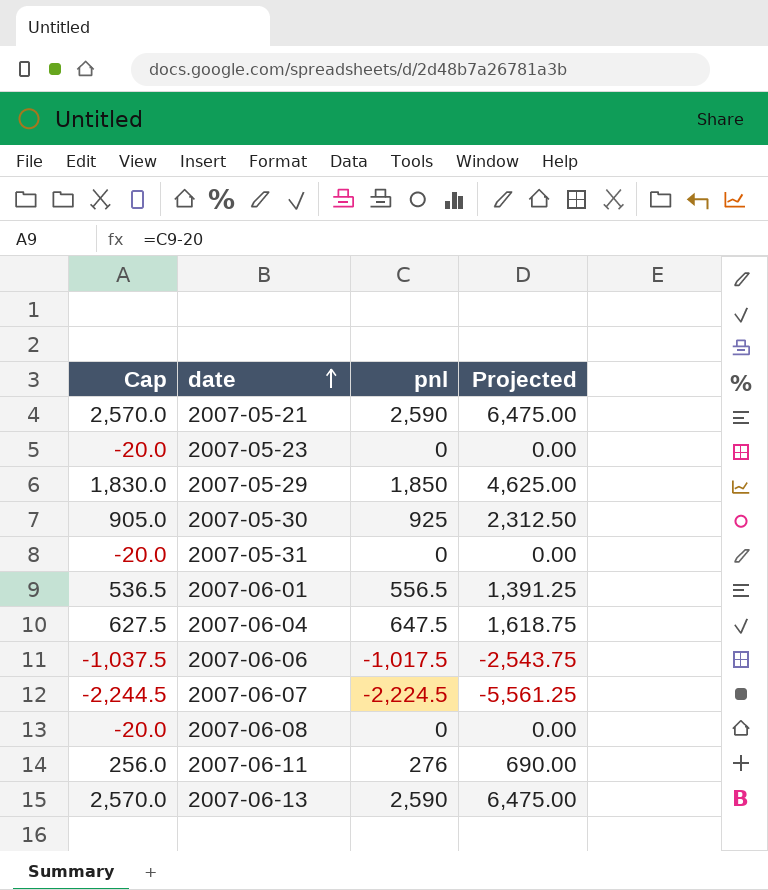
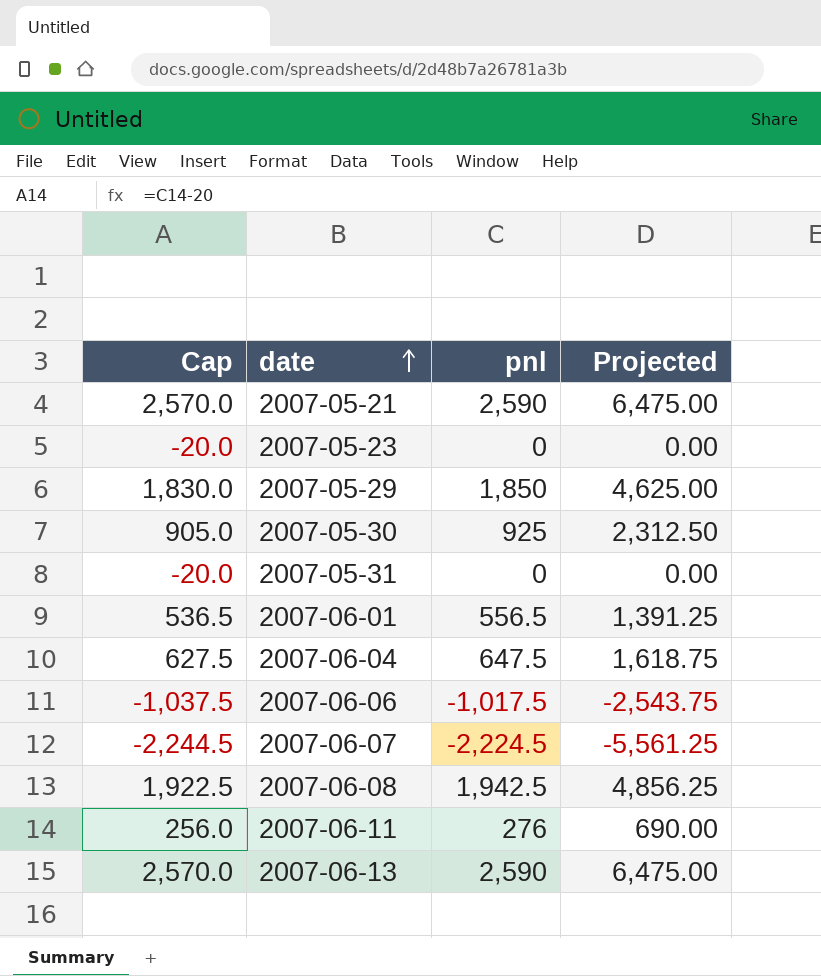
2007-06-08 | Cap: -20.0 -> 1,922.5
2007-06-08 | pnl: 0 -> 1,942.5
2007-06-08 | Projected: 0.00 -> 4,856.25

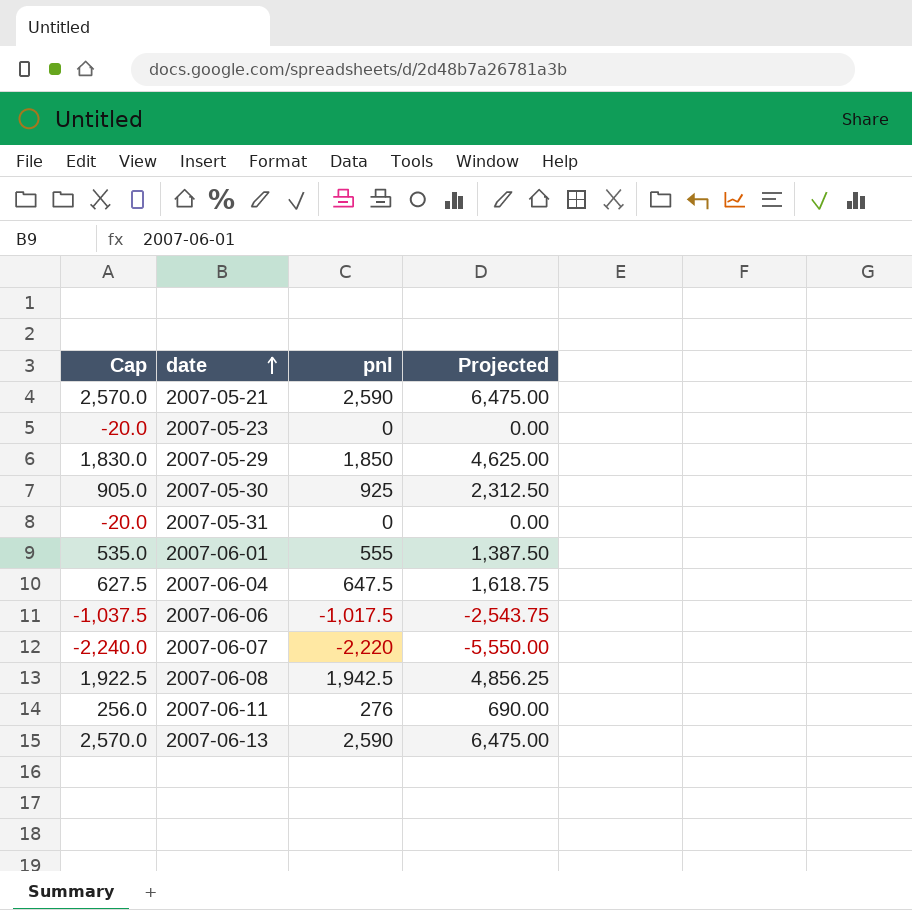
2007-06-01 | Cap: 536.5 -> 535.0
2007-06-01 | pnl: 556.5 -> 555
2007-06-01 | Projected: 1,391.25 -> 1,387.50
2007-06-07 | Cap: -2,244.5 -> -2,240.0
2007-06-07 | pnl: -2,224.5 -> -2,220
2007-06-07 | Projected: -5,561.25 -> -5,550.00

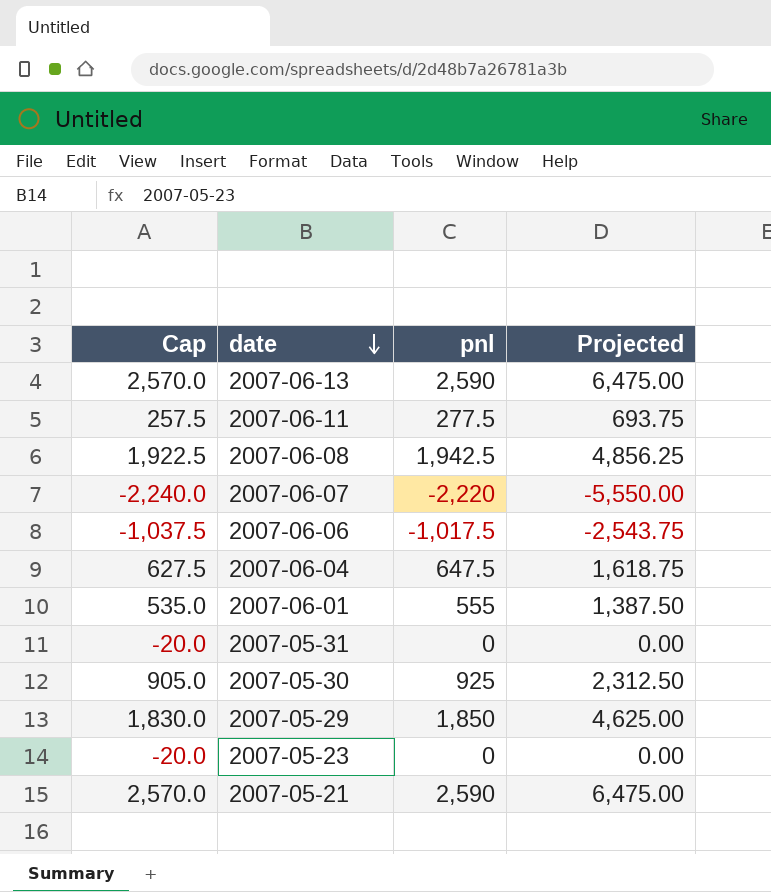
row order: date ascending -> date descending
2007-06-11 | Cap: 256.0 -> 257.5
2007-06-11 | pnl: 276 -> 277.5
2007-06-11 | Projected: 690.00 -> 693.75

